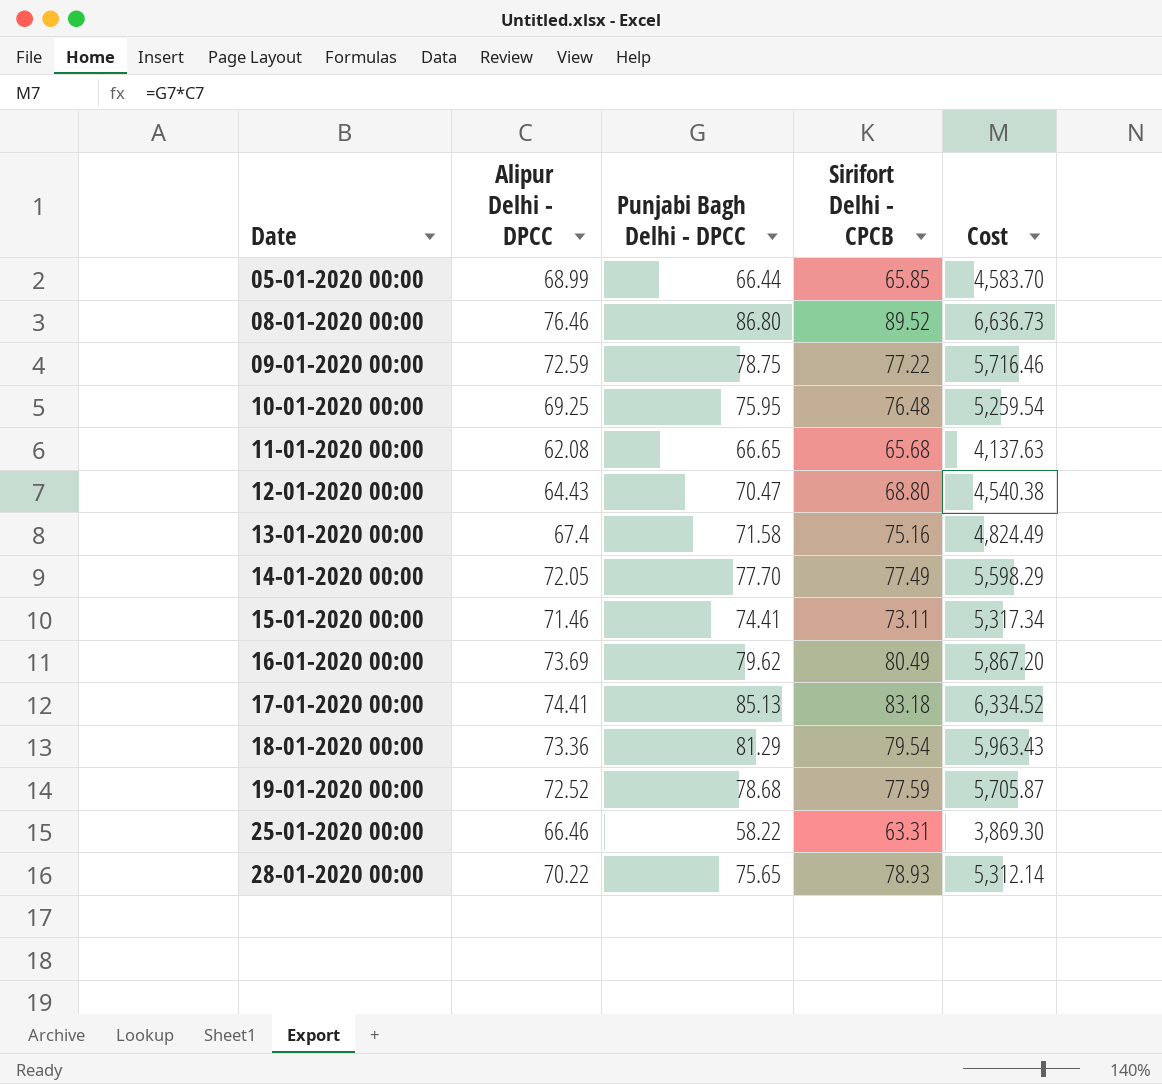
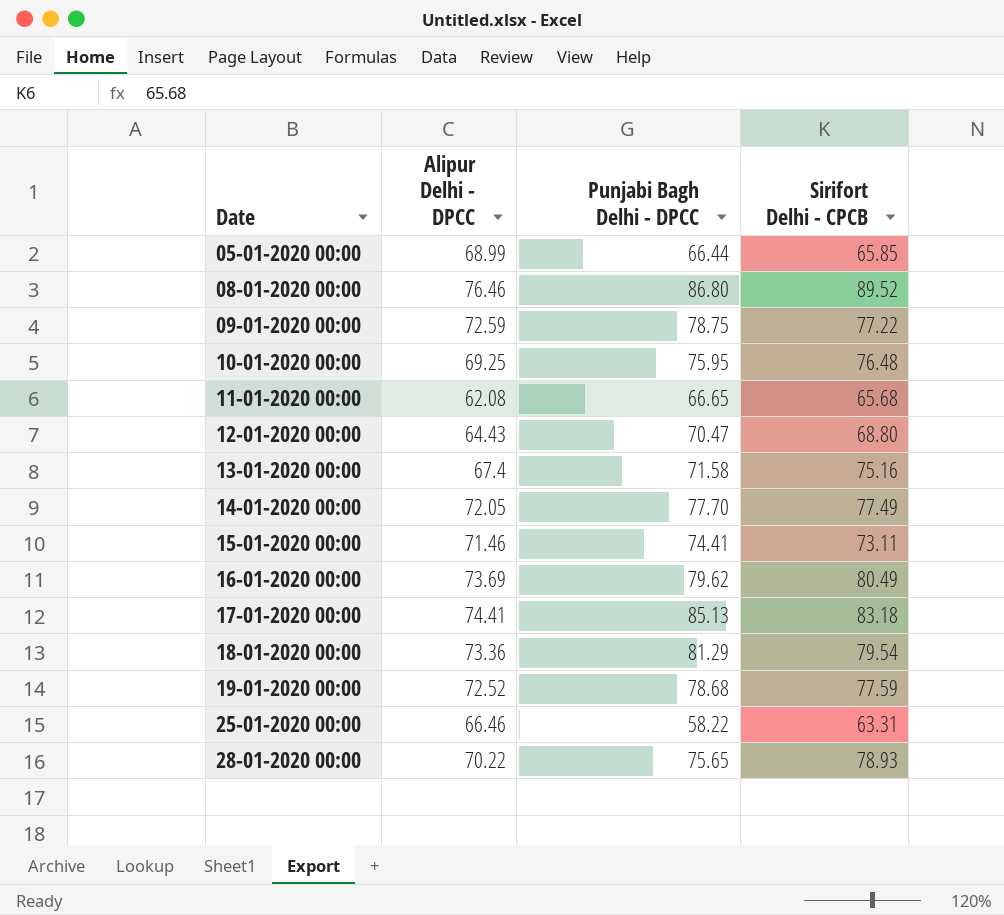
column Cost | formula: [Alipur Delhi - DPCC] * [Punjabi Bagh Delhi - DPCC] -> none

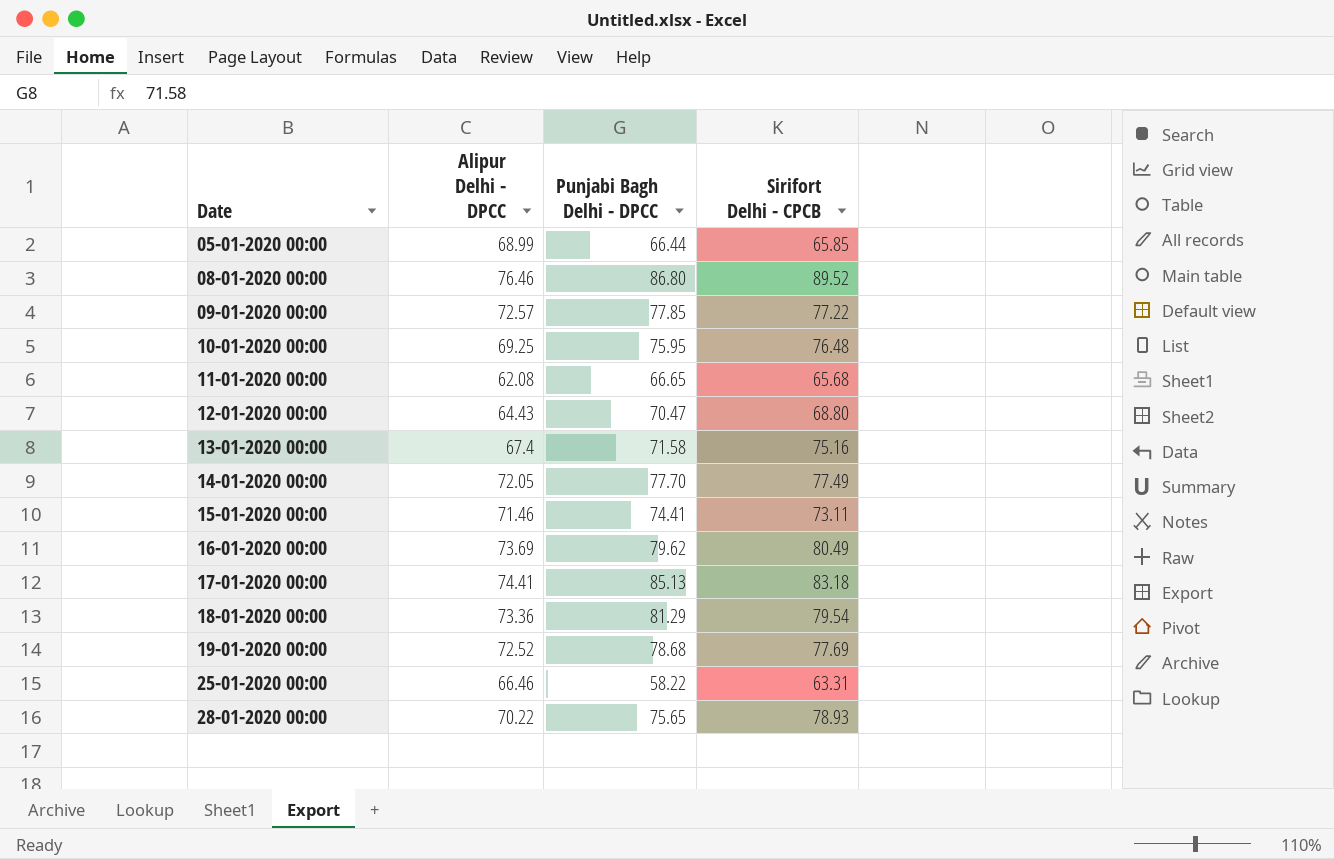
09-01-2020 00:00 | Alipur Delhi - DPCC: 72.59 -> 72.57
09-01-2020 00:00 | Punjabi Bagh Delhi - DPCC: 78.75 -> 77.85
19-01-2020 00:00 | Sirifort Delhi - CPCB: 77.59 -> 77.69

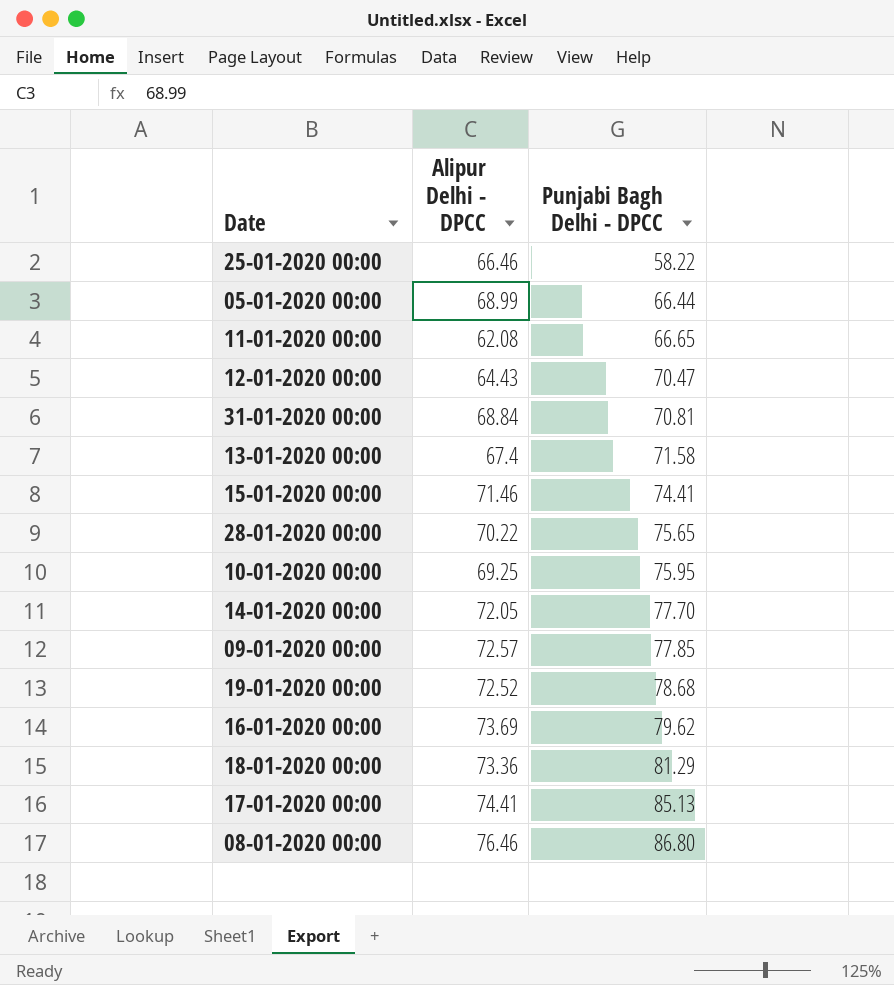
row order: Date ascending -> Punjabi Bagh Delhi - DPCC ascending
column Sirifort Delhi - CPCB | position: 4 -> none
row 31-01-2020 00:00: none -> 68.84 | 70.81

